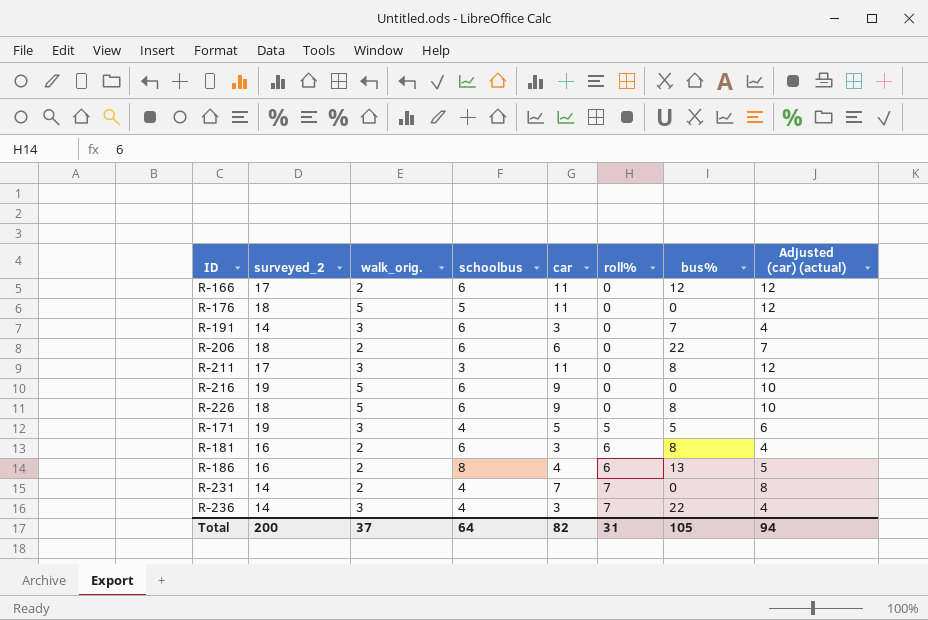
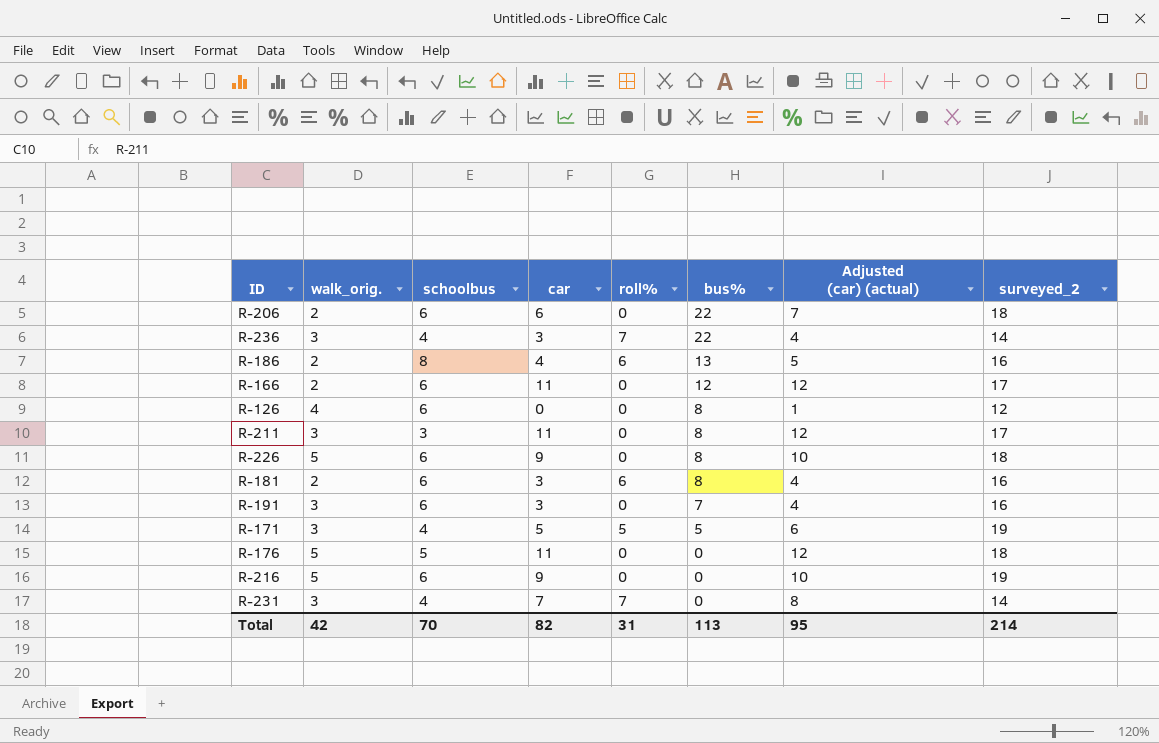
row order: roll% ascending -> bus% descending
column surveyed_2 | position: 2 -> 8
row R-126: none -> 4 | 6 | 0 | 0 | 8 | 1 | 12
R-191 | surveyed_2: 14 -> 16
R-231 | walk_orig.: 2 -> 3
Total | walk_orig.: 37 -> 42
Total | schoolbus: 64 -> 70
Total | bus%: 105 -> 113
Total | Adjusted (car) (actual): 94 -> 95
Total | surveyed_2: 200 -> 214

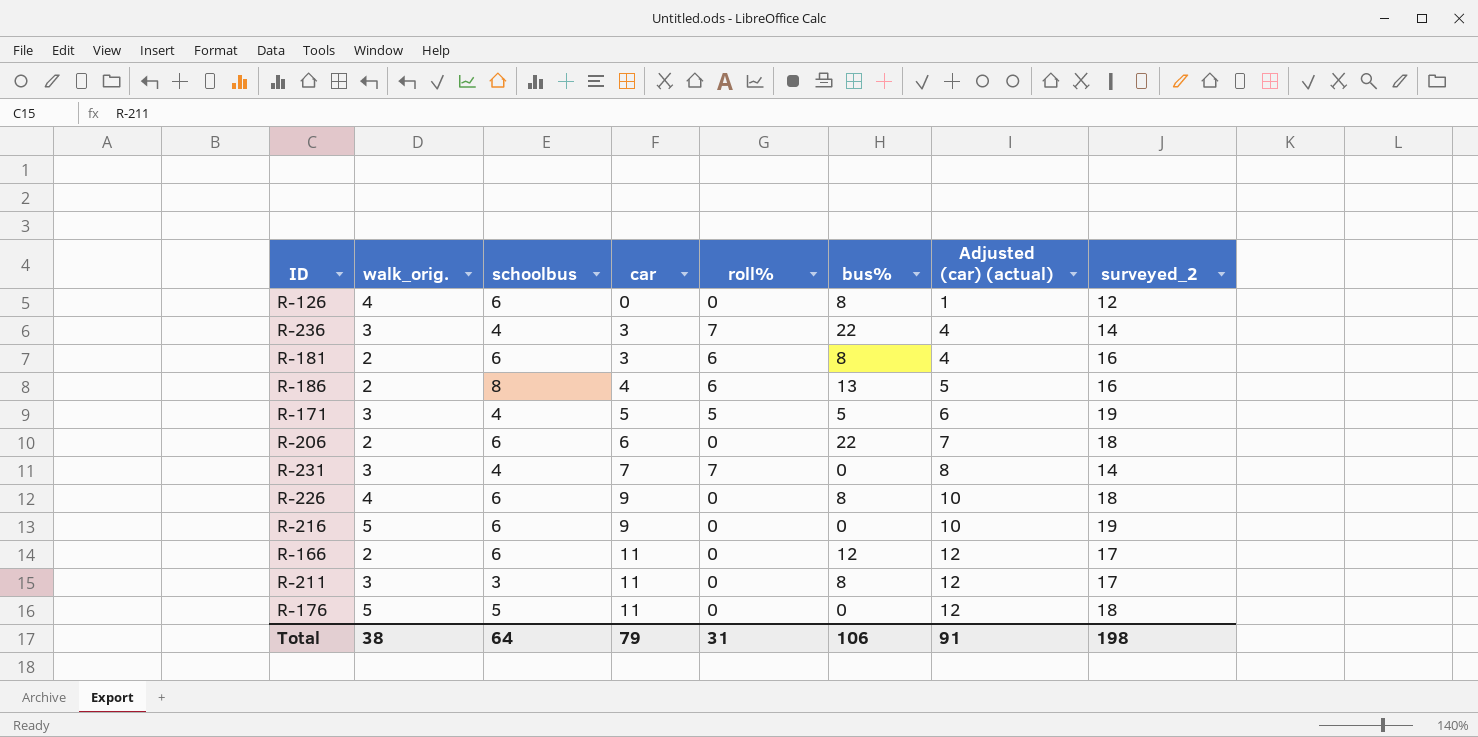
row order: bus% descending -> car ascending
row R-191: 3 | 6 | 3 | 0 | 7 | 4 | 16 -> none
R-226 | walk_orig.: 5 -> 4
Total | walk_orig.: 42 -> 38
Total | schoolbus: 70 -> 64
Total | car: 82 -> 79
Total | bus%: 113 -> 106
Total | Adjusted (car) (actual): 95 -> 91
Total | surveyed_2: 214 -> 198

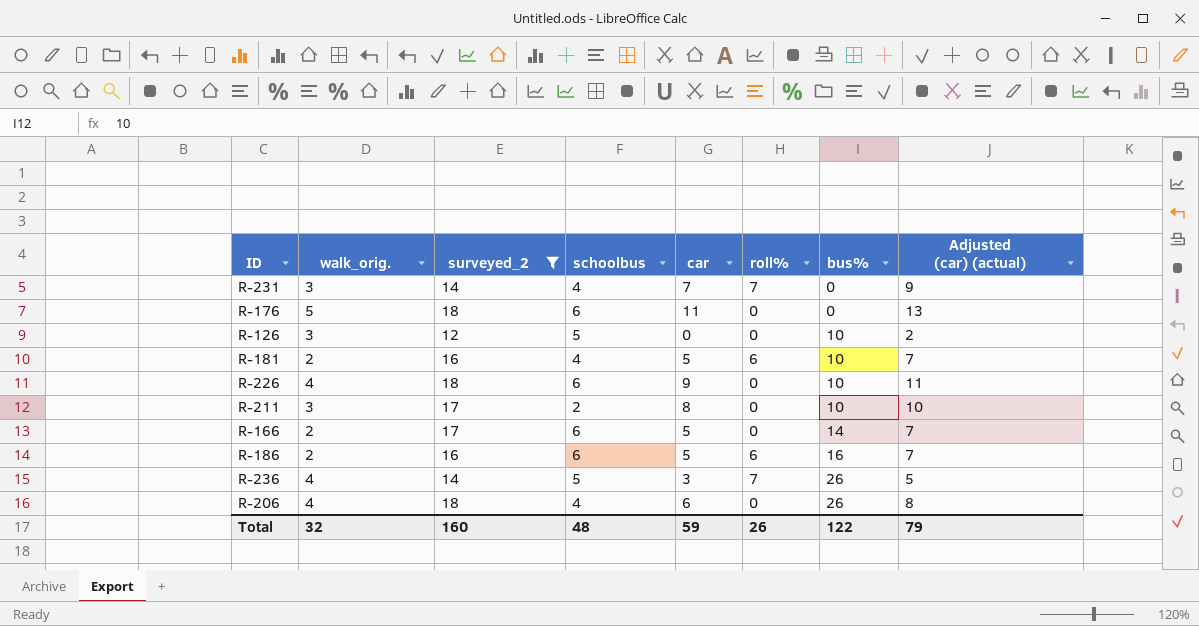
filter: none -> surveyed_2 != 19
row order: car ascending -> bus% ascending
column surveyed_2 | position: 8 -> 3
column Adjusted (car) (actual) | formula: [car] + 1 -> [car] + 2
R-176 | schoolbus: 5 -> 6
R-126 | walk_orig.: 4 -> 3
R-126 | schoolbus: 6 -> 5
R-126 | bus%: 8 -> 10
R-181 | schoolbus: 6 -> 4
R-181 | car: 3 -> 5
R-181 | bus%: 8 -> 10
R-226 | bus%: 8 -> 10
R-211 | schoolbus: 3 -> 2
R-211 | car: 11 -> 8
R-211 | bus%: 8 -> 10
R-166 | car: 11 -> 5
R-166 | bus%: 12 -> 14
R-186 | schoolbus: 8 -> 6
R-186 | car: 4 -> 5
R-186 | bus%: 13 -> 16
R-236 | walk_orig.: 3 -> 4
R-236 | schoolbus: 4 -> 5
R-236 | bus%: 22 -> 26
R-206 | walk_orig.: 2 -> 4
R-206 | schoolbus: 6 -> 4
R-206 | bus%: 22 -> 26
Total | walk_orig.: 38 -> 32
Total | surveyed_2: 198 -> 160
Total | schoolbus: 64 -> 48
Total | car: 79 -> 59
Total | roll%: 31 -> 26
Total | bus%: 106 -> 122
Total | Adjusted (car) (actual): 91 -> 79

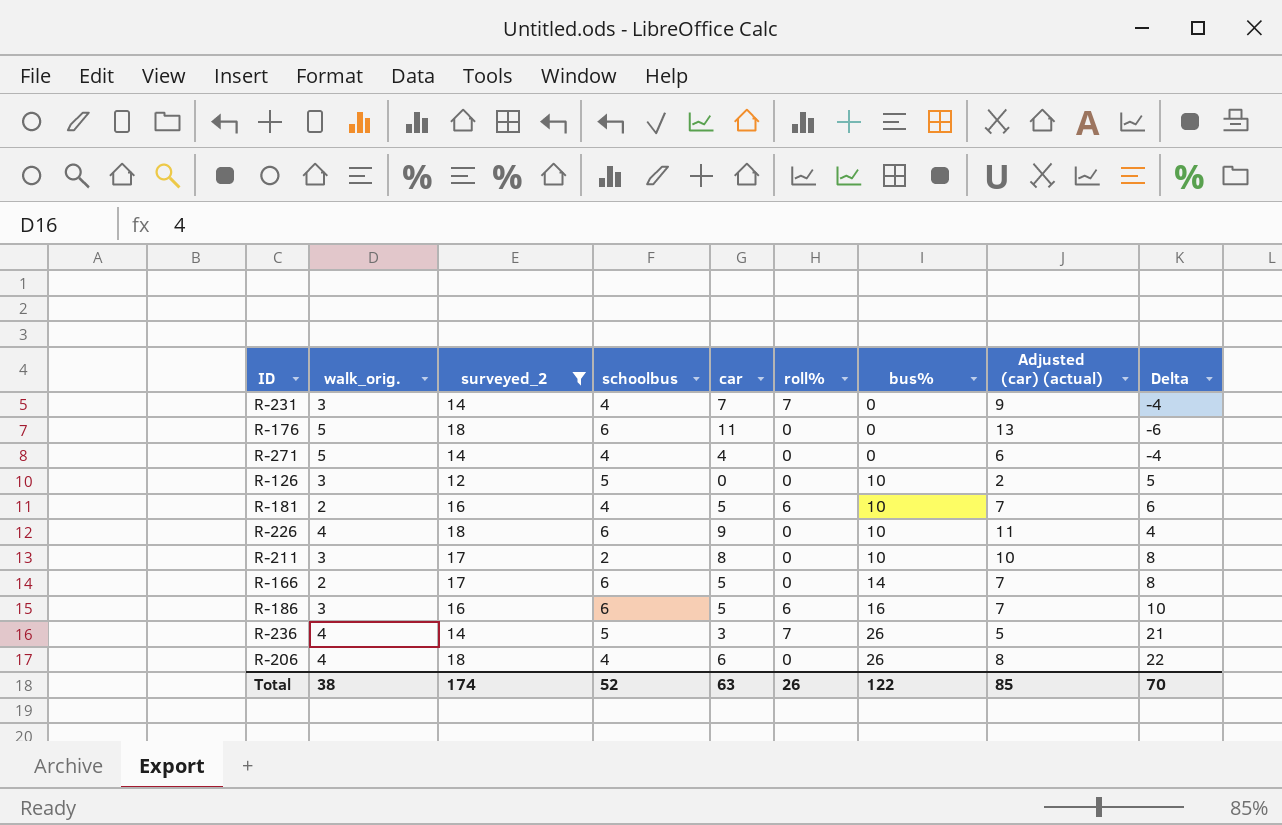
column Delta | formula: none -> [bus%] - [schoolbus]
row R-271: none -> 5 | 14 | 4 | 4 | 0 | 0 | 6 | -4
R-186 | walk_orig.: 2 -> 3
Total | walk_orig.: 32 -> 38
Total | surveyed_2: 160 -> 174
Total | schoolbus: 48 -> 52
Total | car: 59 -> 63
Total | Adjusted (car) (actual): 79 -> 85

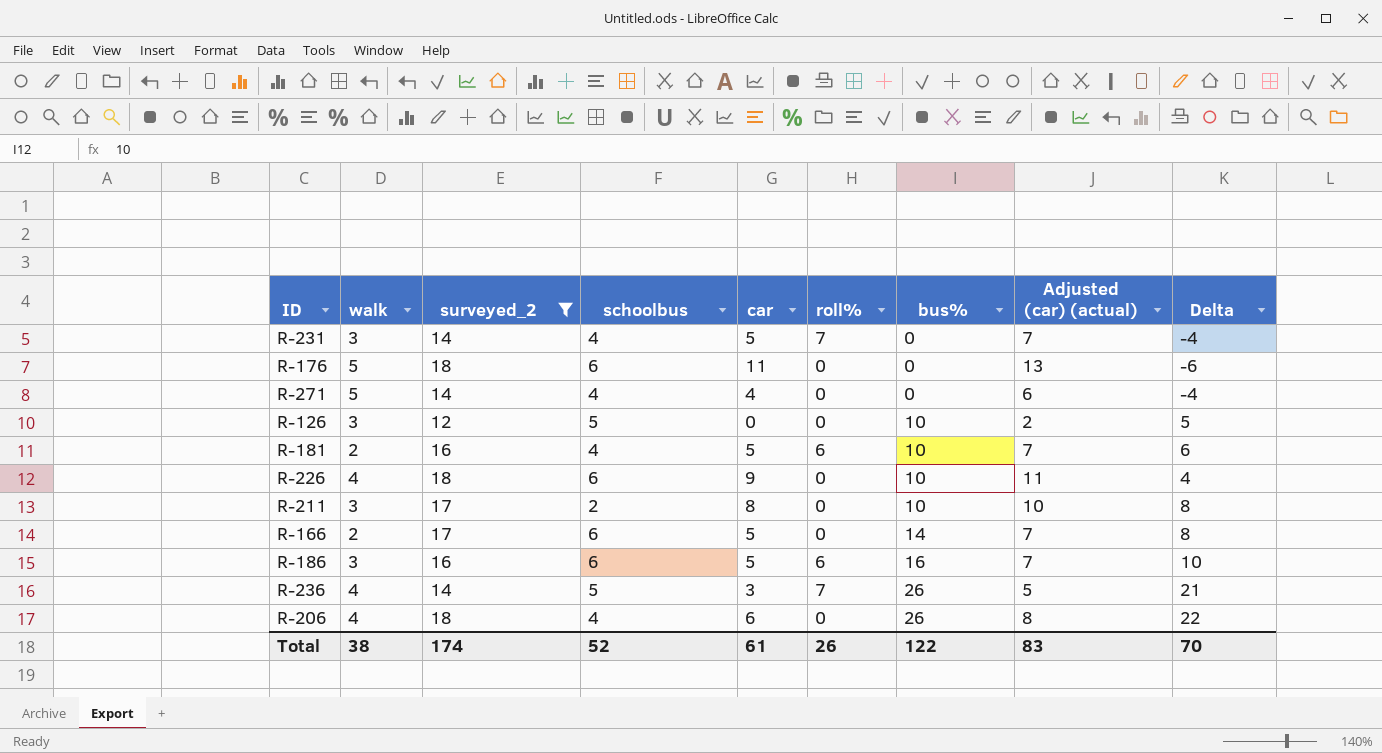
column name: walk_orig. -> walk
R-231 | car: 7 -> 5
R-231 | Adjusted (car) (actual): 9 -> 7
Total | car: 63 -> 61
Total | Adjusted (car) (actual): 85 -> 83

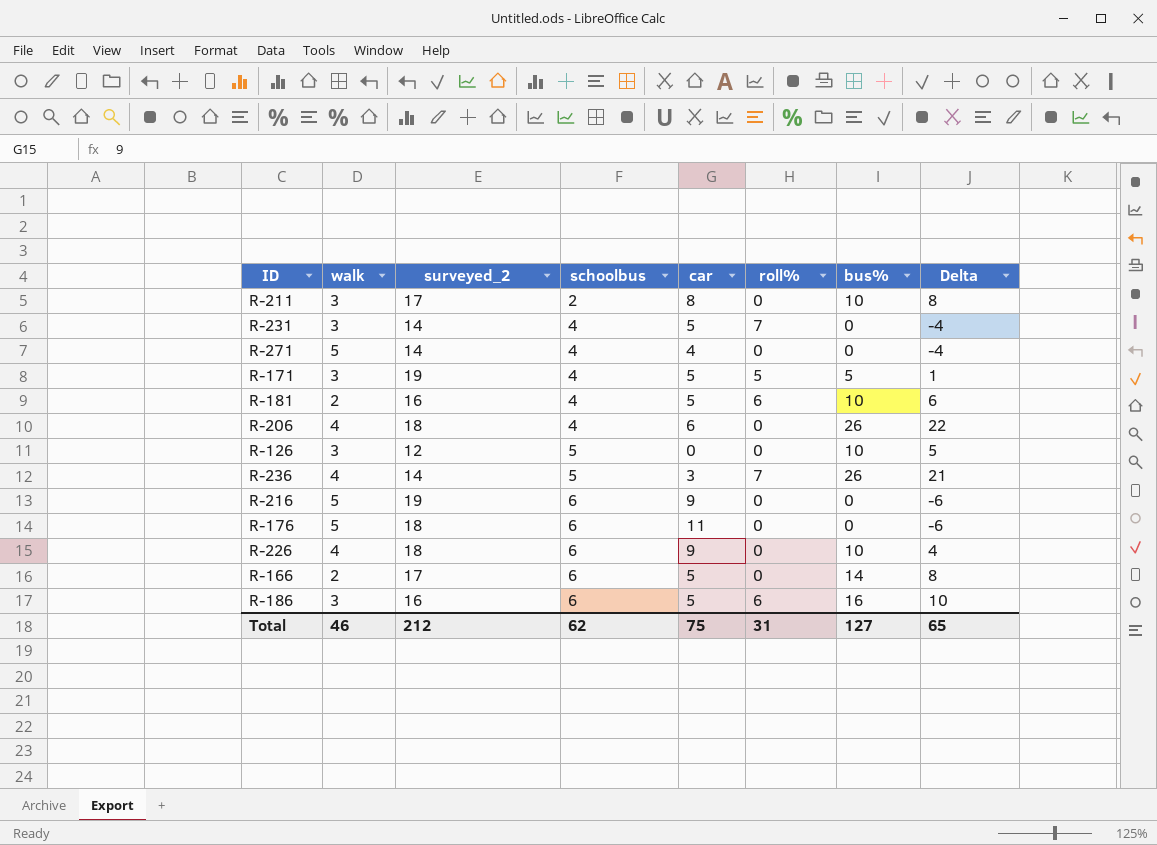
filter: surveyed_2 != 19 -> none
row order: bus% ascending -> schoolbus ascending
column Adjusted (car) (actual) | formula: [car] + 2 -> none
Total | walk: 38 -> 46
Total | surveyed_2: 174 -> 212
Total | schoolbus: 52 -> 62
Total | car: 61 -> 75
Total | roll%: 26 -> 31
Total | bus%: 122 -> 127
Total | Delta: 70 -> 65

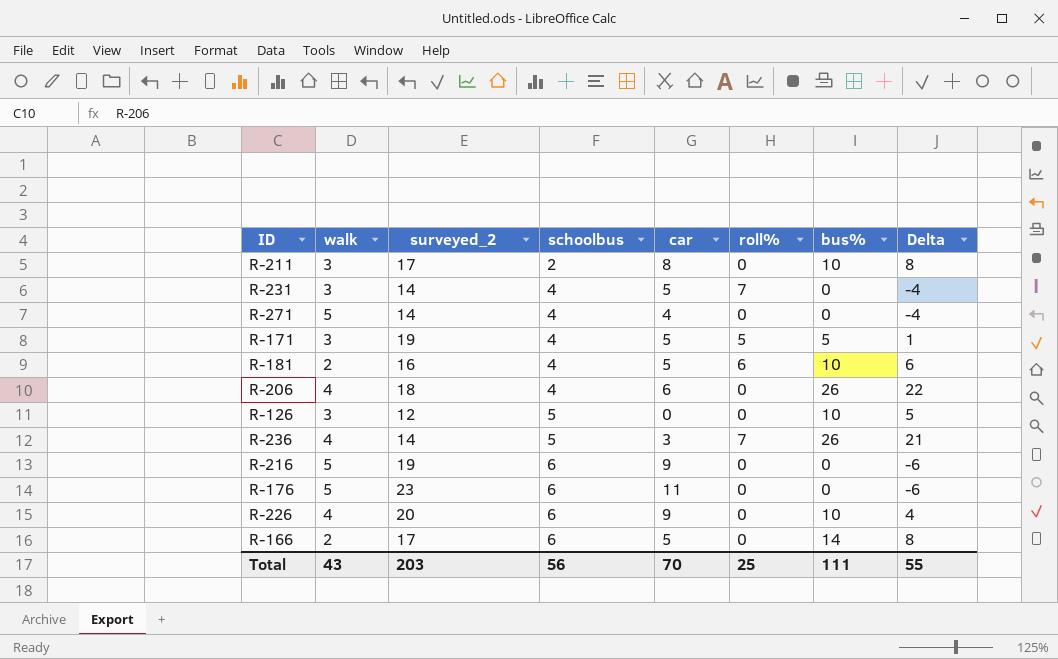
row R-186: 3 | 16 | 6 | 5 | 6 | 16 | 10 -> none
R-176 | surveyed_2: 18 -> 23
R-226 | surveyed_2: 18 -> 20
Total | walk: 46 -> 43
Total | surveyed_2: 212 -> 203
Total | schoolbus: 62 -> 56
Total | car: 75 -> 70
Total | roll%: 31 -> 25
Total | bus%: 127 -> 111
Total | Delta: 65 -> 55

